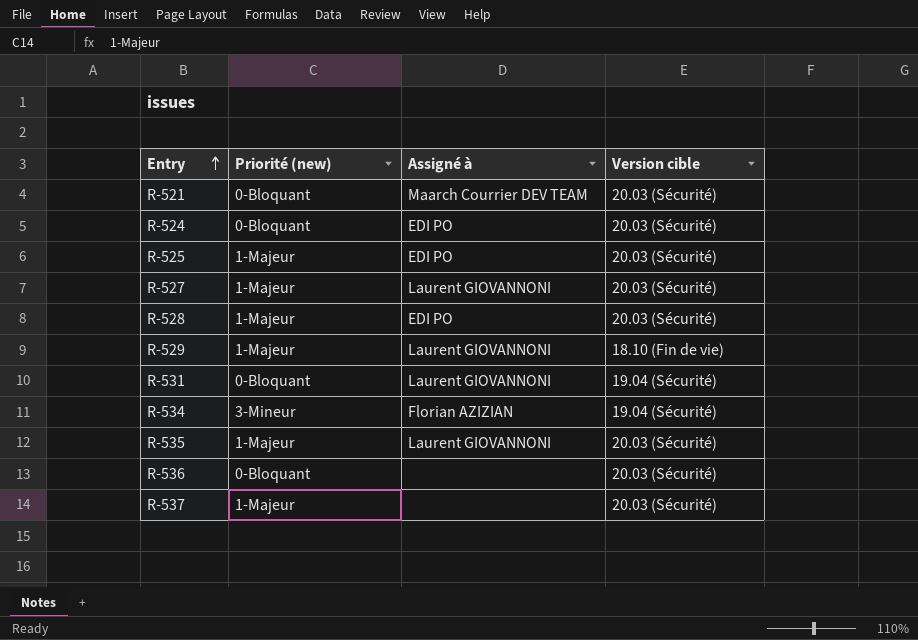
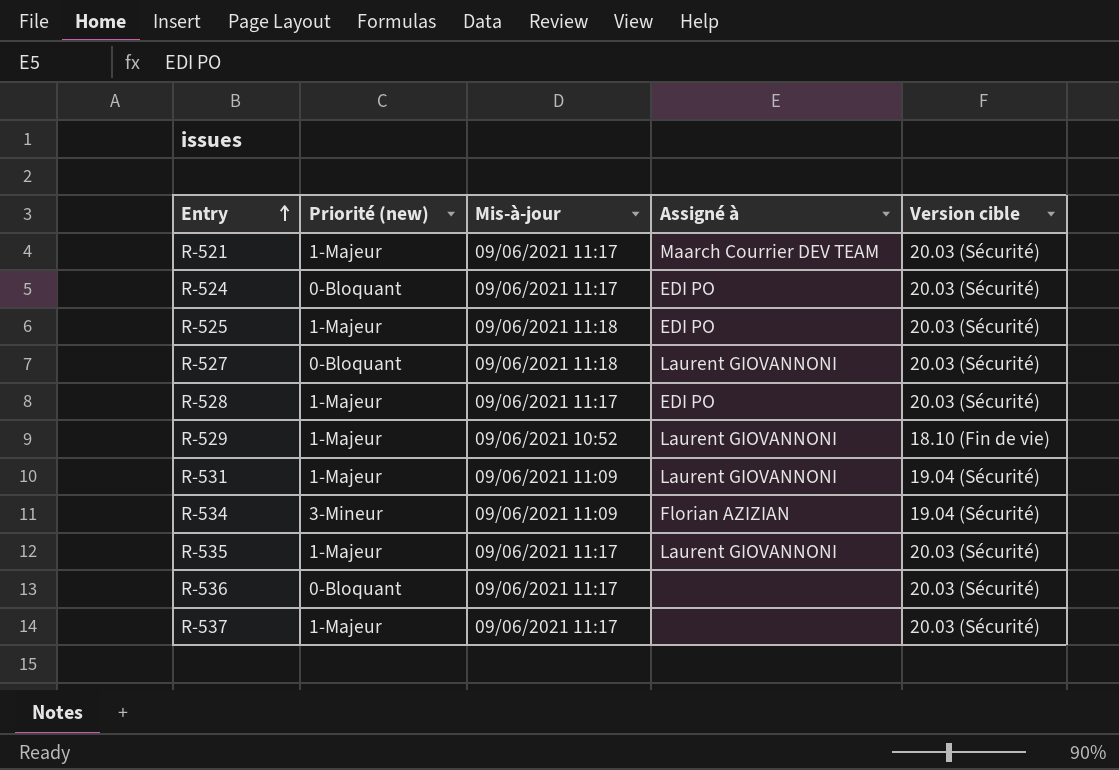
column Mis-à-jour | position: none -> 3
R-521 | Priorité (new): 0-Bloquant -> 1-Majeur
R-527 | Priorité (new): 1-Majeur -> 0-Bloquant
R-531 | Priorité (new): 0-Bloquant -> 1-Majeur

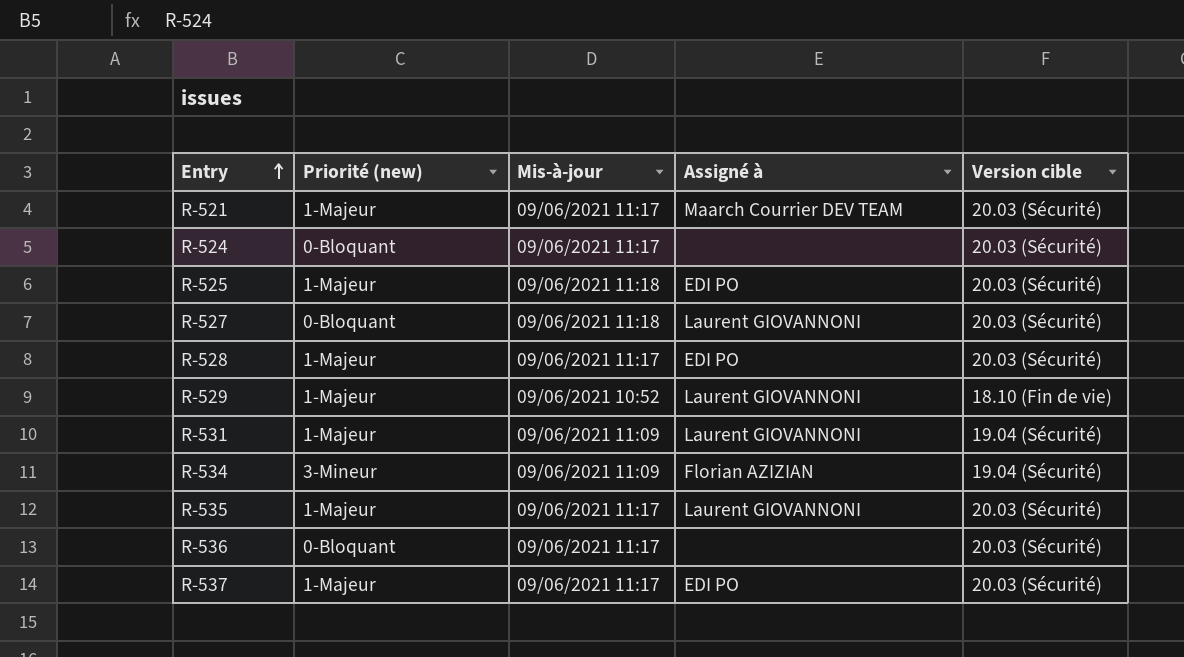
R-524 | Assigné à: EDI PO -> none
R-537 | Assigné à: none -> EDI PO

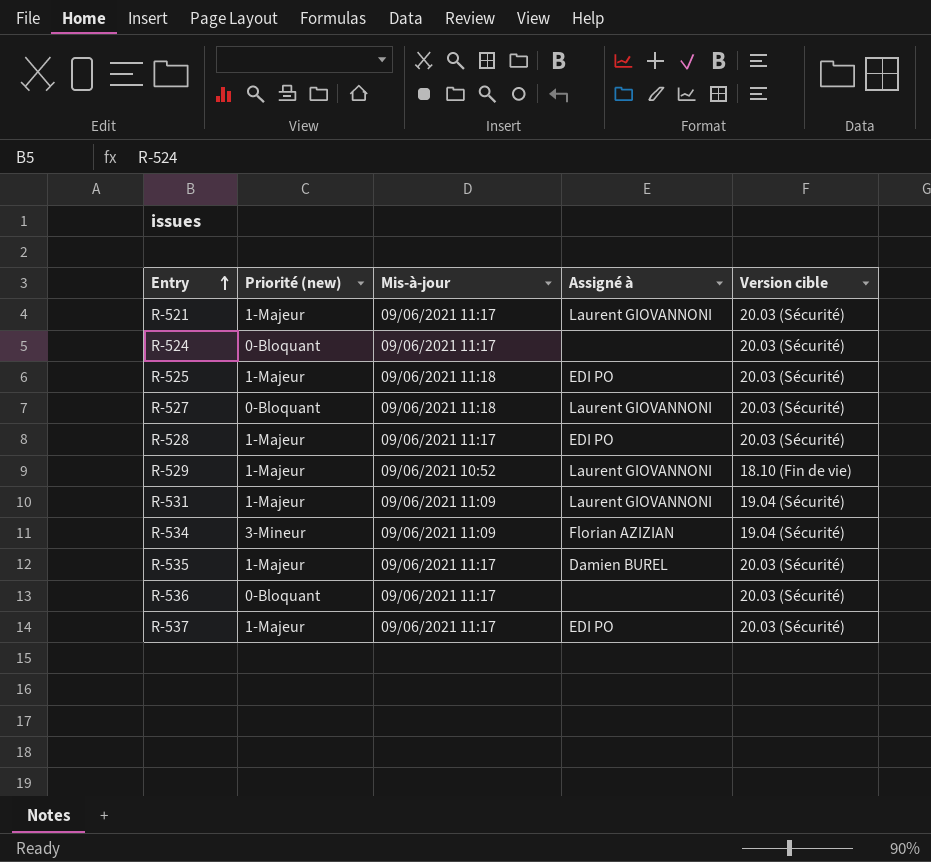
R-521 | Assigné à: Maarch Courrier DEV TEAM -> Laurent GIOVANNONI
R-535 | Assigné à: Laurent GIOVANNONI -> Damien BUREL

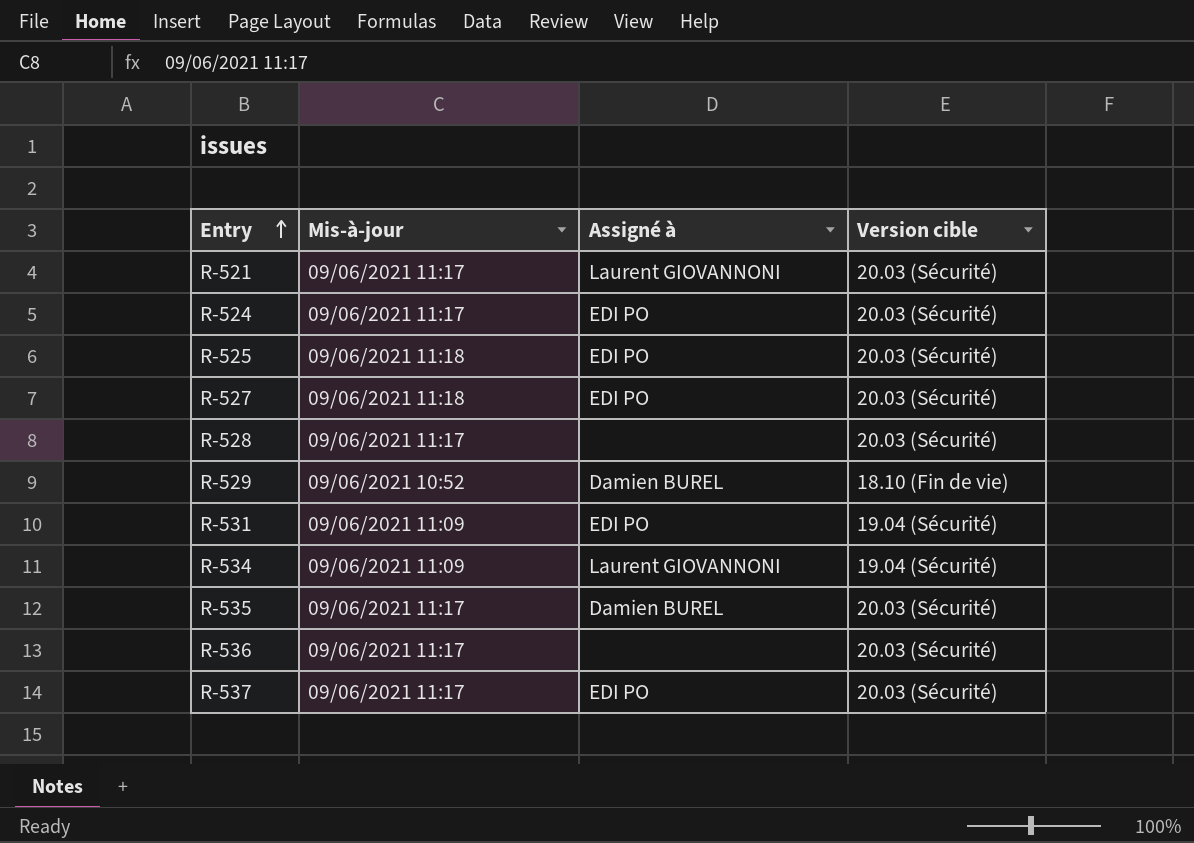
column Priorité (new) | position: 2 -> none
R-524 | Assigné à: none -> EDI PO
R-527 | Assigné à: Laurent GIOVANNONI -> EDI PO
R-528 | Assigné à: EDI PO -> none
R-529 | Assigné à: Laurent GIOVANNONI -> Damien BUREL
R-531 | Assigné à: Laurent GIOVANNONI -> EDI PO
R-534 | Assigné à: Florian AZIZIAN -> Laurent GIOVANNONI

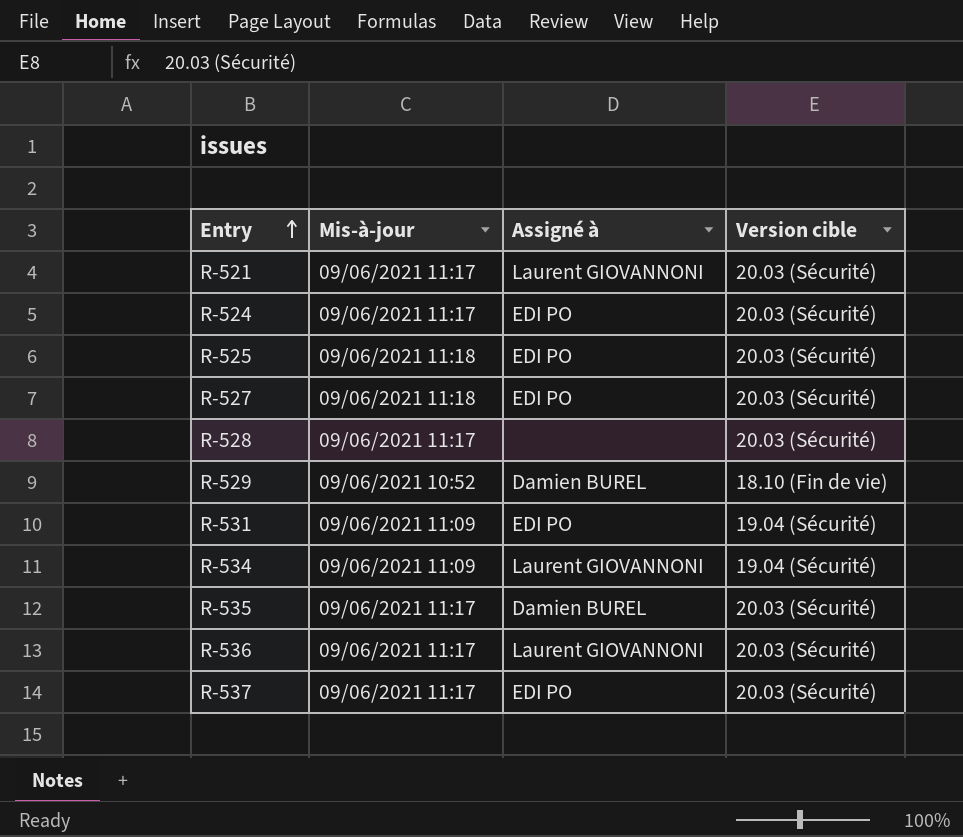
R-536 | Assigné à: none -> Laurent GIOVANNONI

